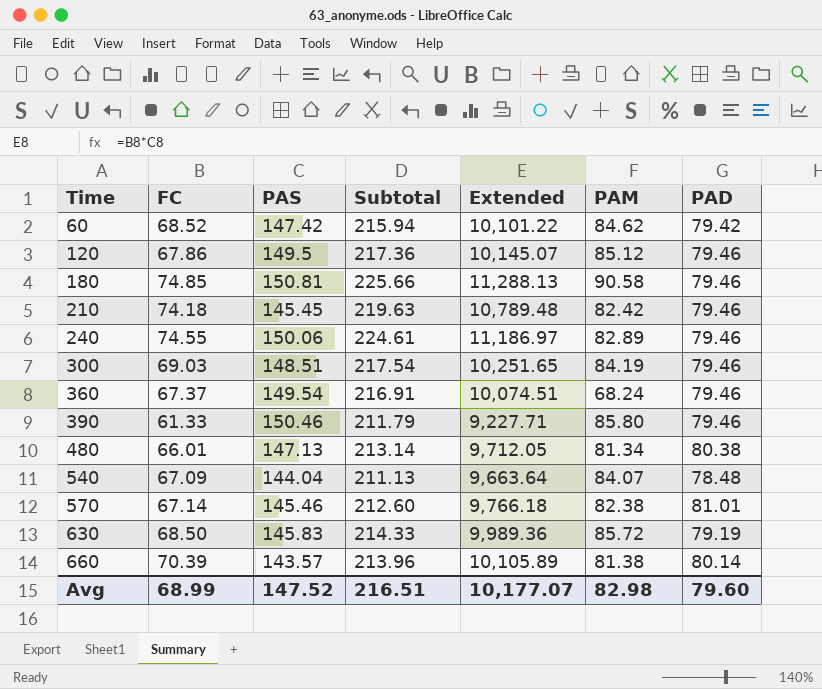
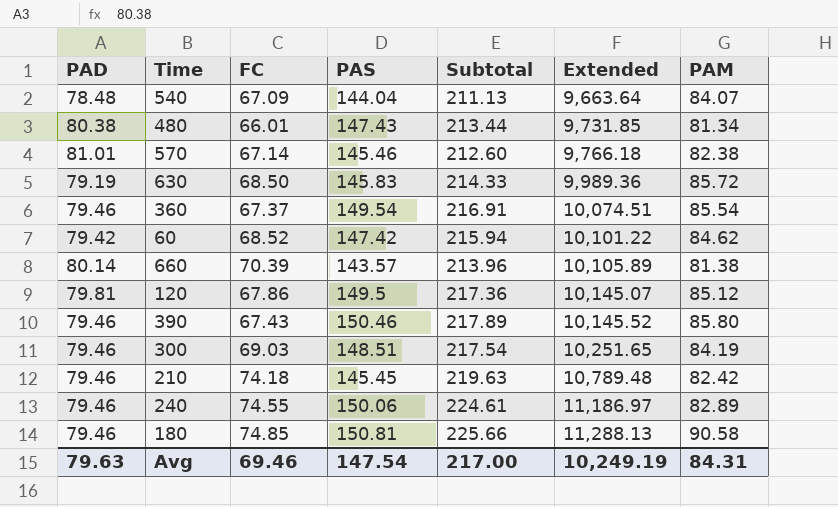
row order: Time ascending -> Extended ascending
column PAD | position: 7 -> 1
480 | PAS: 147.13 -> 147.43
480 | Subtotal: 213.14 -> 213.44
480 | Extended: 9,712.05 -> 9,731.85
360 | PAM: 68.24 -> 85.54
120 | PAD: 79.46 -> 79.81
390 | FC: 61.33 -> 67.43
390 | Subtotal: 211.79 -> 217.89
390 | Extended: 9,227.71 -> 10,145.52
Avg | PAD: 79.60 -> 79.63
Avg | FC: 68.99 -> 69.46
Avg | PAS: 147.52 -> 147.54
Avg | Subtotal: 216.51 -> 217.00
Avg | Extended: 10,177.07 -> 10,249.19
Avg | PAM: 82.98 -> 84.31

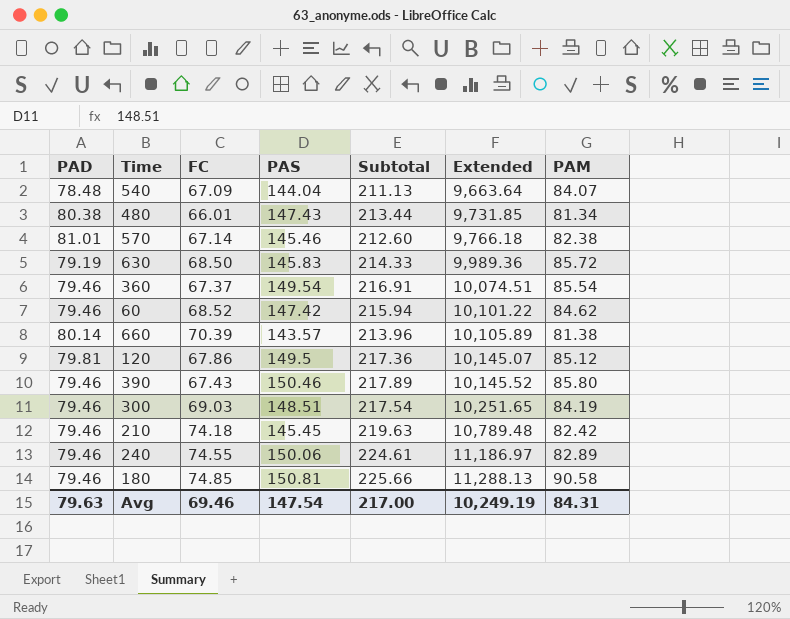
60 | PAD: 79.42 -> 79.46

